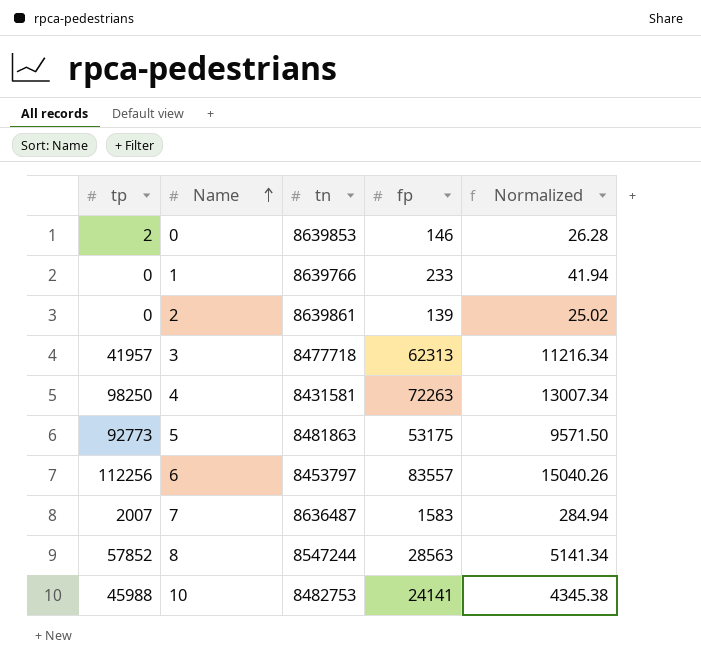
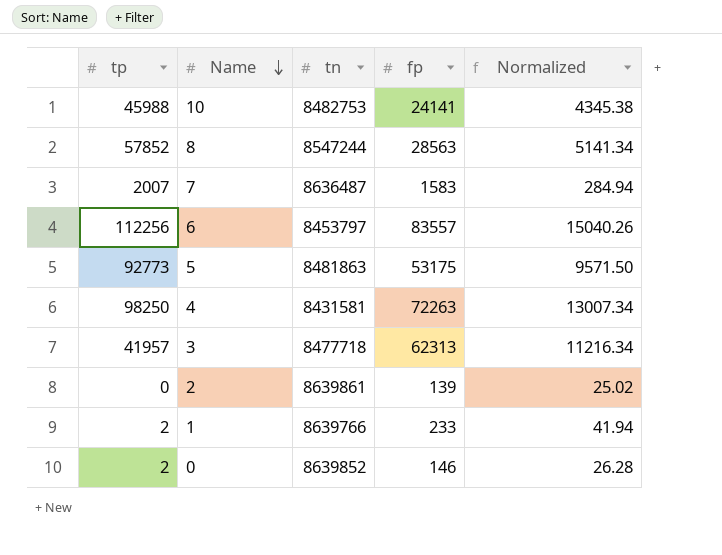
row order: Name ascending -> Name descending
1 | tp: 0 -> 2
0 | tn: 8639853 -> 8639852

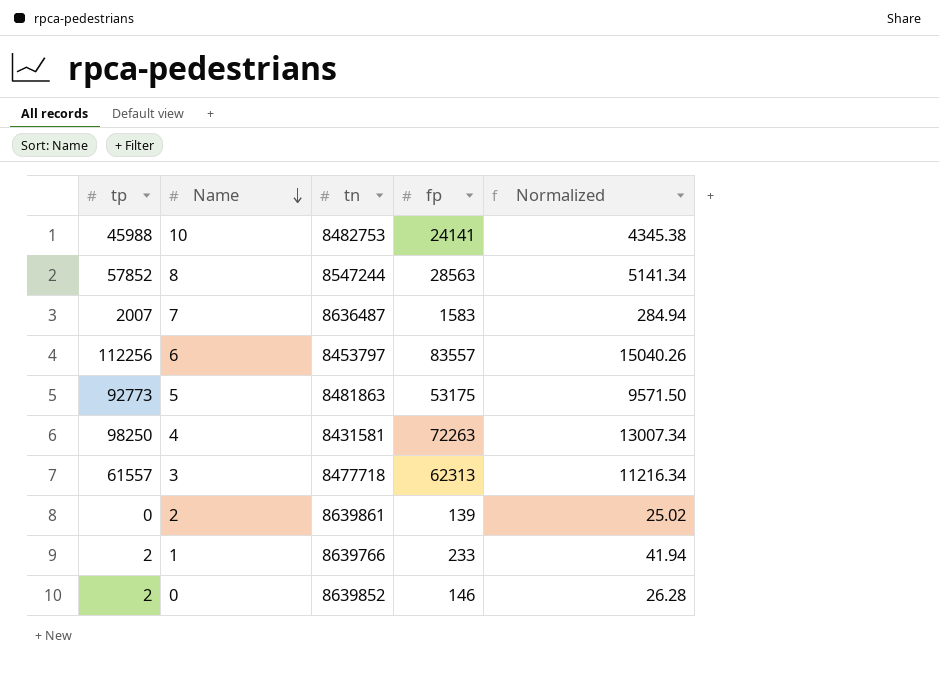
3 | tp: 41957 -> 61557

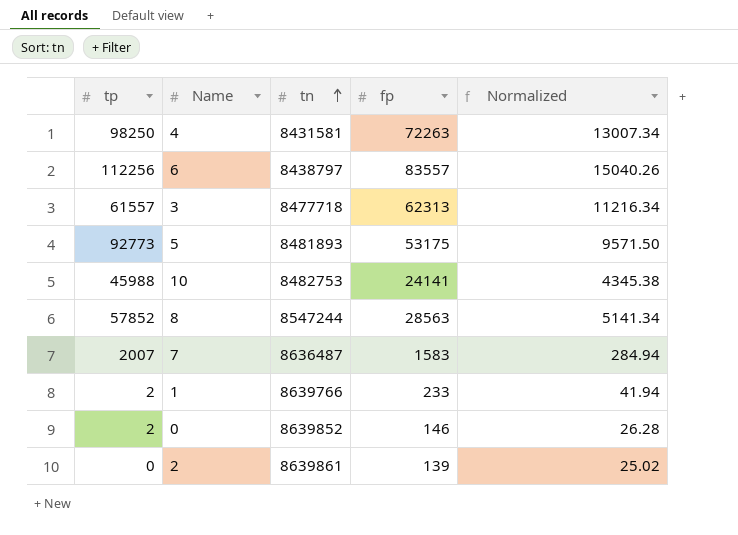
row order: Name descending -> tn ascending
6 | tn: 8453797 -> 8438797
5 | tn: 8481863 -> 8481893

